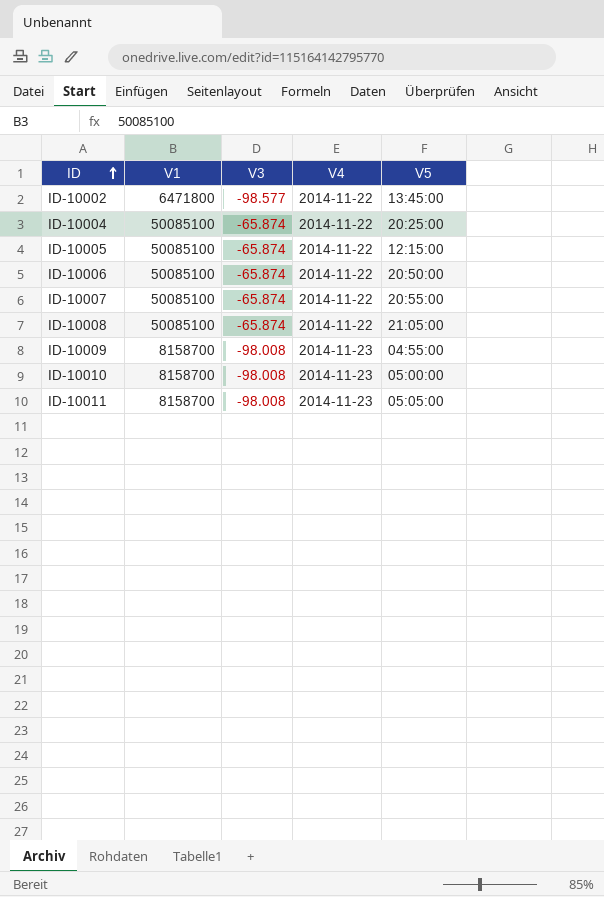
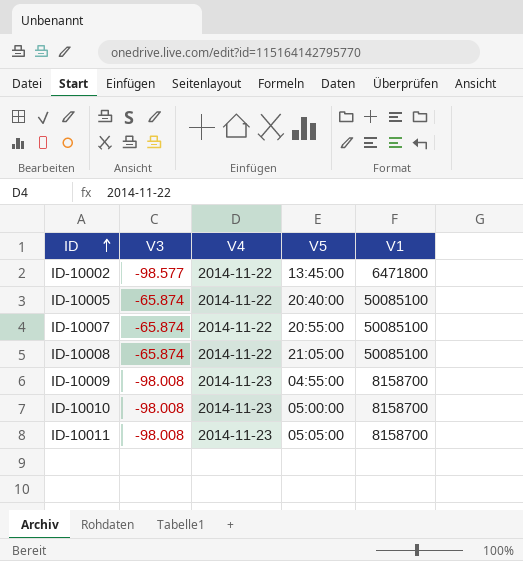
column V1 | position: 2 -> 5
row ID-10004: 50085100 | -65.874 | 2014-11-22 | 20:25:00 -> none
row ID-10006: 50085100 | -65.874 | 2014-11-22 | 20:50:00 -> none
ID-10005 | V5: 12:15:00 -> 20:40:00

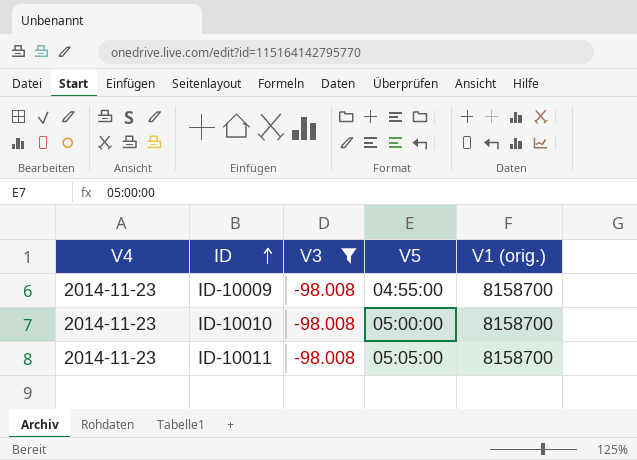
filter: none -> V3 = -98.008
column V4 | position: 3 -> 1
column name: V1 -> V1 (orig.)

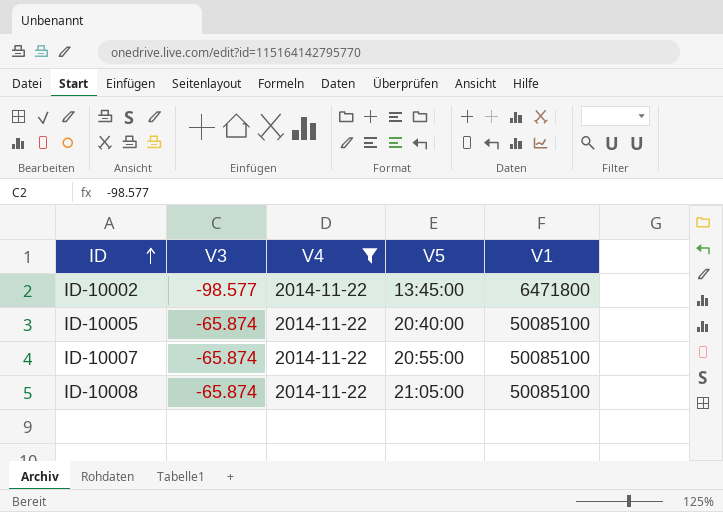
filter: V3 = -98.008 -> V4 = 2014-11-22
column V4 | position: 1 -> 3
column name: V1 (orig.) -> V1

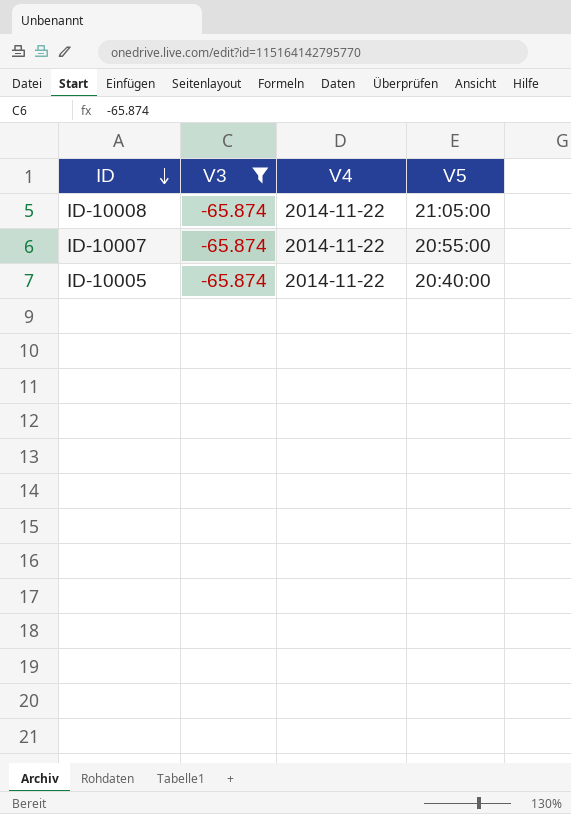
filter: V4 = 2014-11-22 -> V3 = -65.874
row order: ID ascending -> ID descending
column V1 | position: 5 -> none

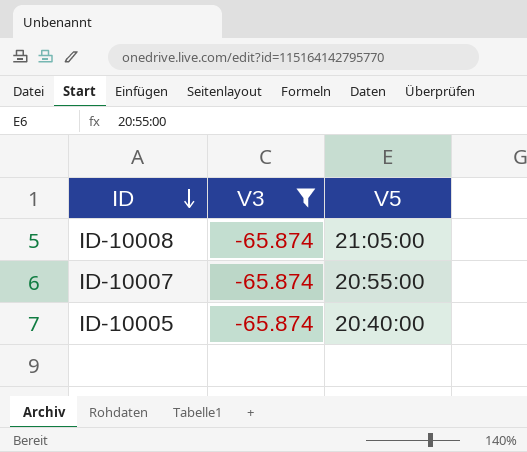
column V4 | position: 3 -> none

